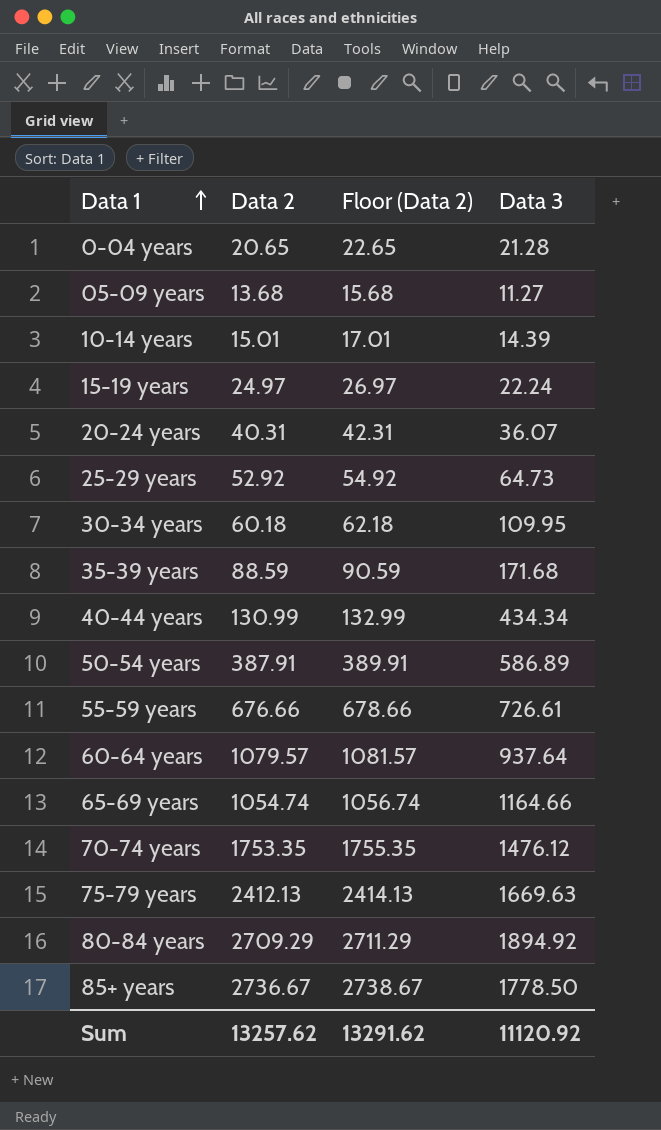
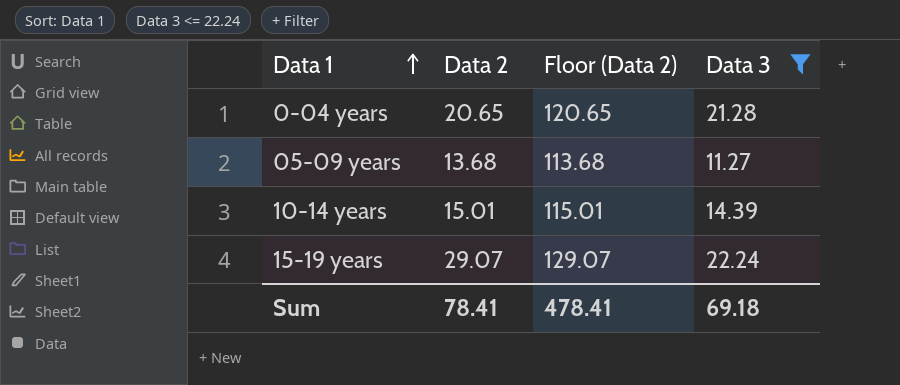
filter: none -> Data 3 <= 22.24
column Floor (Data 2) | formula: [Data 2] + 2 -> [Data 2] + 100
15-19 years | Data 2: 24.97 -> 29.07
Sum | Data 2: 13257.62 -> 78.41
Sum | Floor (Data 2): 13291.62 -> 478.41
Sum | Data 3: 11120.92 -> 69.18

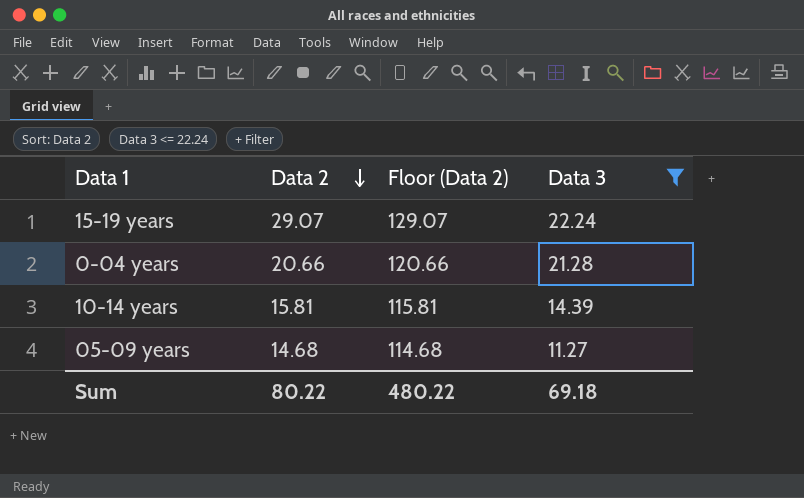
row order: Data 1 ascending -> Data 2 descending
0-04 years | Data 2: 20.65 -> 20.66
0-04 years | Floor (Data 2): 120.65 -> 120.66
10-14 years | Data 2: 15.01 -> 15.81
10-14 years | Floor (Data 2): 115.01 -> 115.81
05-09 years | Data 2: 13.68 -> 14.68
05-09 years | Floor (Data 2): 113.68 -> 114.68
Sum | Data 2: 78.41 -> 80.22
Sum | Floor (Data 2): 478.41 -> 480.22

